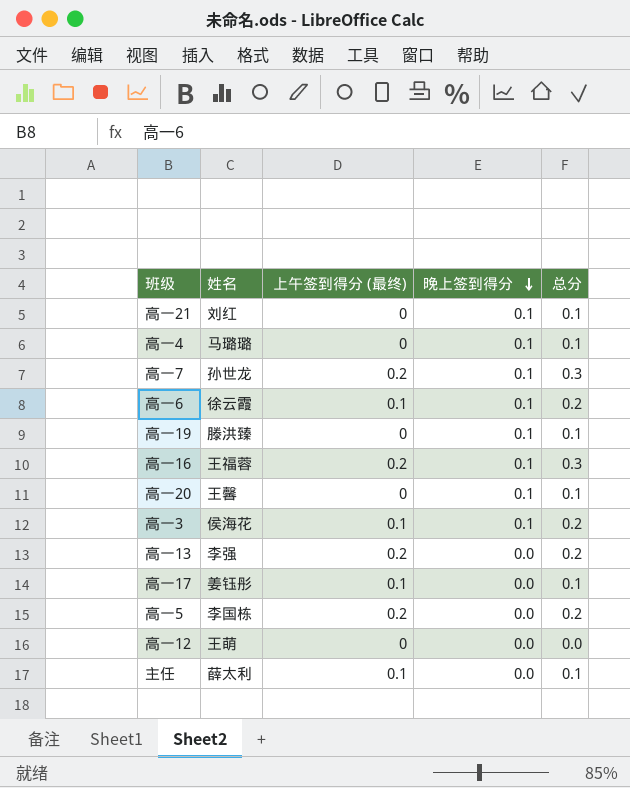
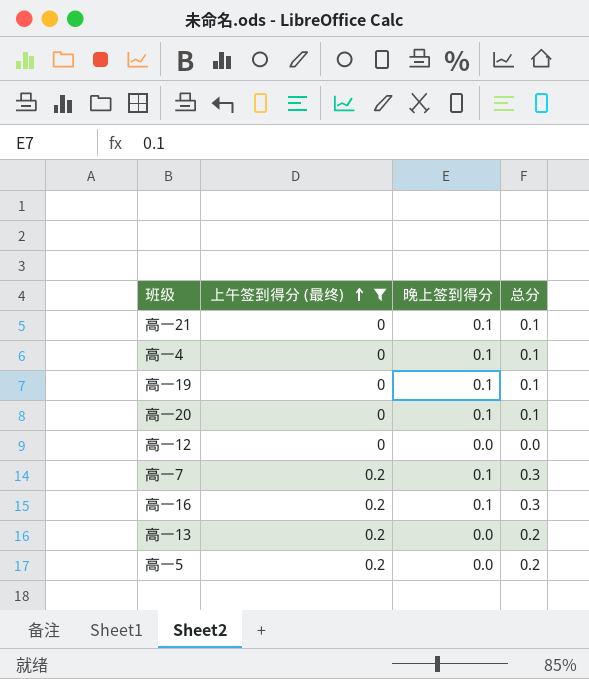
filter: none -> 上午签到得分 (最终) != 0.1
row order: 晚上签到得分 descending -> 上午签到得分 (最终) ascending
column 姓名 | position: 2 -> none

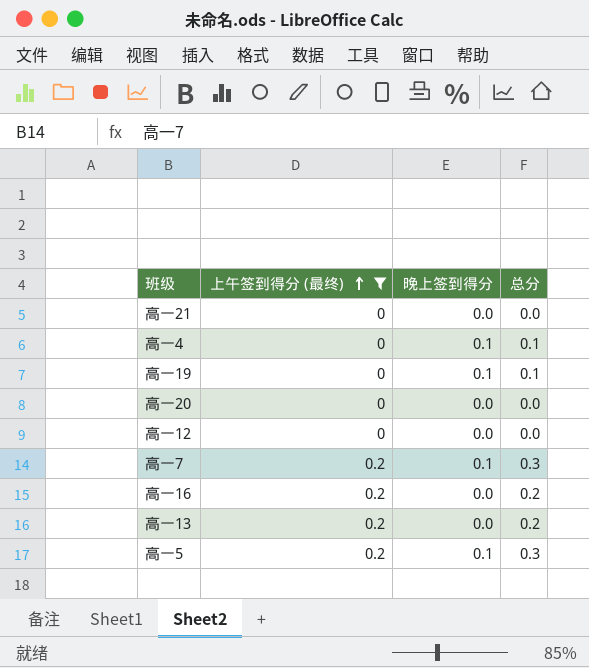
高一21 | 晚上签到得分: 0.1 -> 0.0
高一21 | 总分: 0.1 -> 0.0
高一20 | 晚上签到得分: 0.1 -> 0.0
高一20 | 总分: 0.1 -> 0.0
高一16 | 晚上签到得分: 0.1 -> 0.0
高一16 | 总分: 0.3 -> 0.2
高一5 | 晚上签到得分: 0.0 -> 0.1
高一5 | 总分: 0.2 -> 0.3

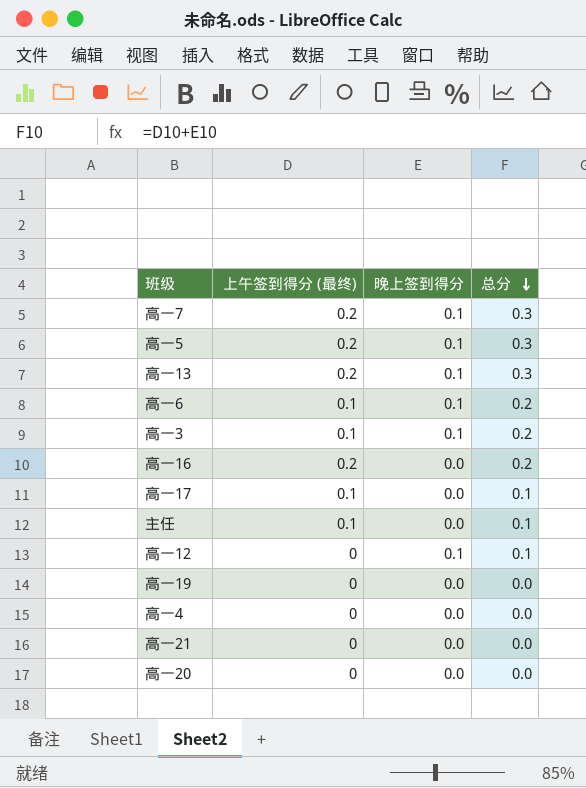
filter: 上午签到得分 (最终) != 0.1 -> none
row order: 上午签到得分 (最终) ascending -> 总分 descending
高一13 | 晚上签到得分: 0.0 -> 0.1
高一13 | 总分: 0.2 -> 0.3
高一12 | 晚上签到得分: 0.0 -> 0.1
高一12 | 总分: 0.0 -> 0.1
高一19 | 晚上签到得分: 0.1 -> 0.0
高一19 | 总分: 0.1 -> 0.0
高一4 | 晚上签到得分: 0.1 -> 0.0
高一4 | 总分: 0.1 -> 0.0

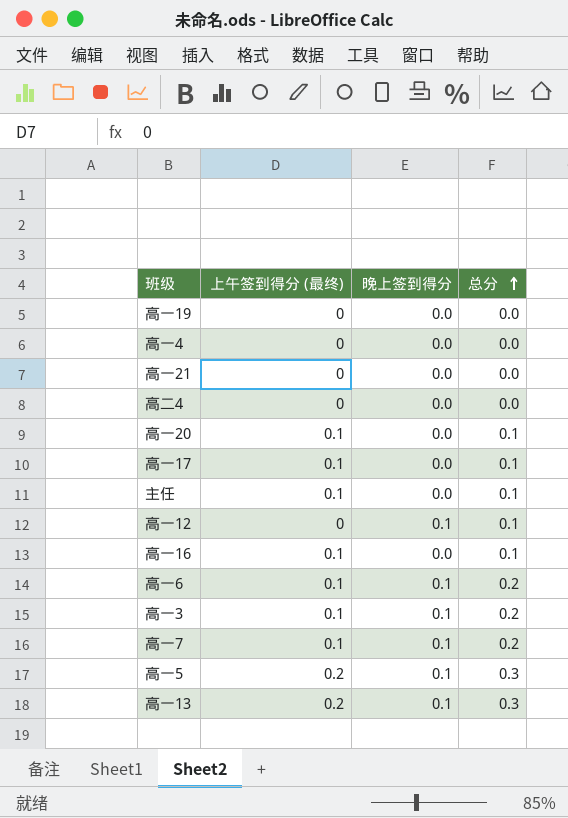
row order: 总分 descending -> 总分 ascending
row 高二4: none -> 0 | 0.0 | 0.0
高一20 | 上午签到得分 (最终): 0 -> 0.1
高一20 | 总分: 0.0 -> 0.1
高一16 | 上午签到得分 (最终): 0.2 -> 0.1
高一16 | 总分: 0.2 -> 0.1
高一7 | 上午签到得分 (最终): 0.2 -> 0.1
高一7 | 总分: 0.3 -> 0.2

